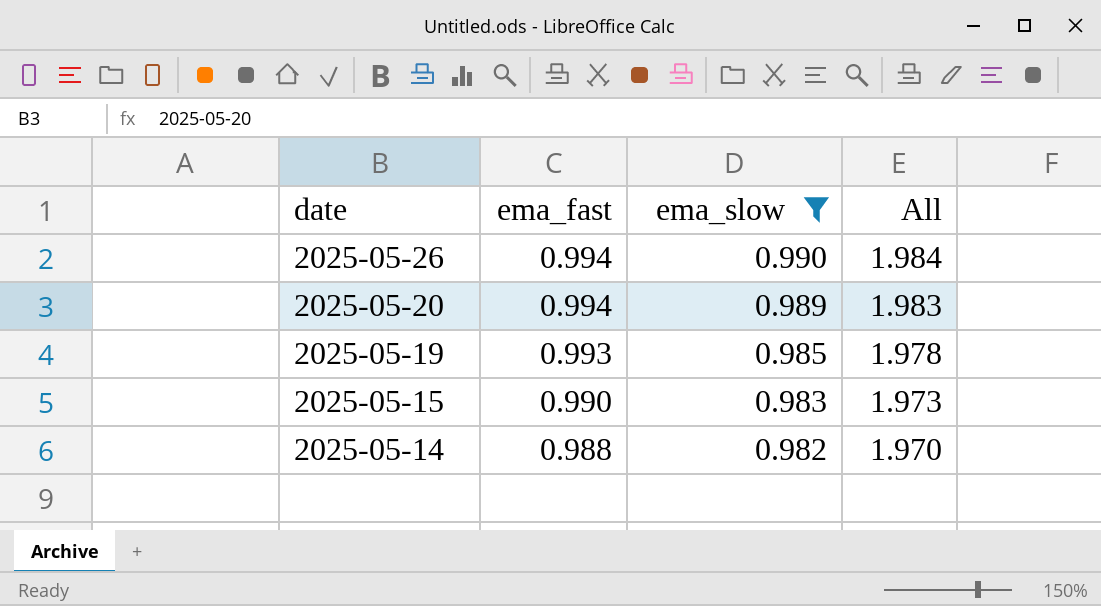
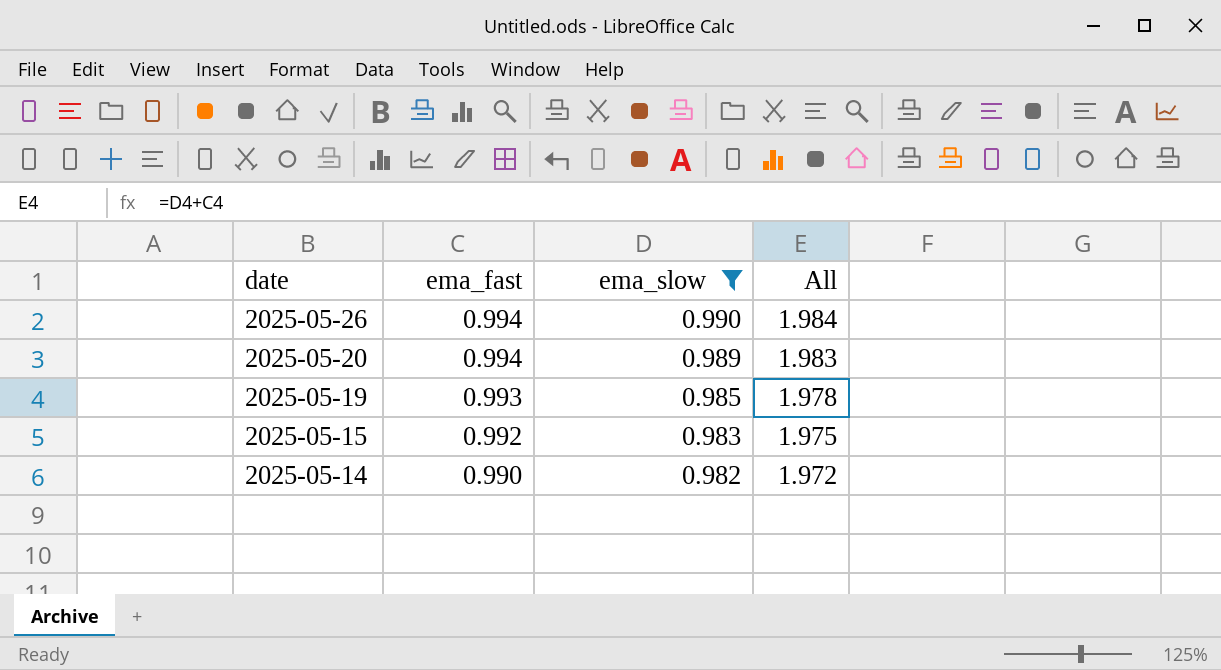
2025-05-15 | ema_fast: 0.990 -> 0.992
2025-05-15 | All: 1.973 -> 1.975
2025-05-14 | ema_fast: 0.988 -> 0.990
2025-05-14 | All: 1.970 -> 1.972

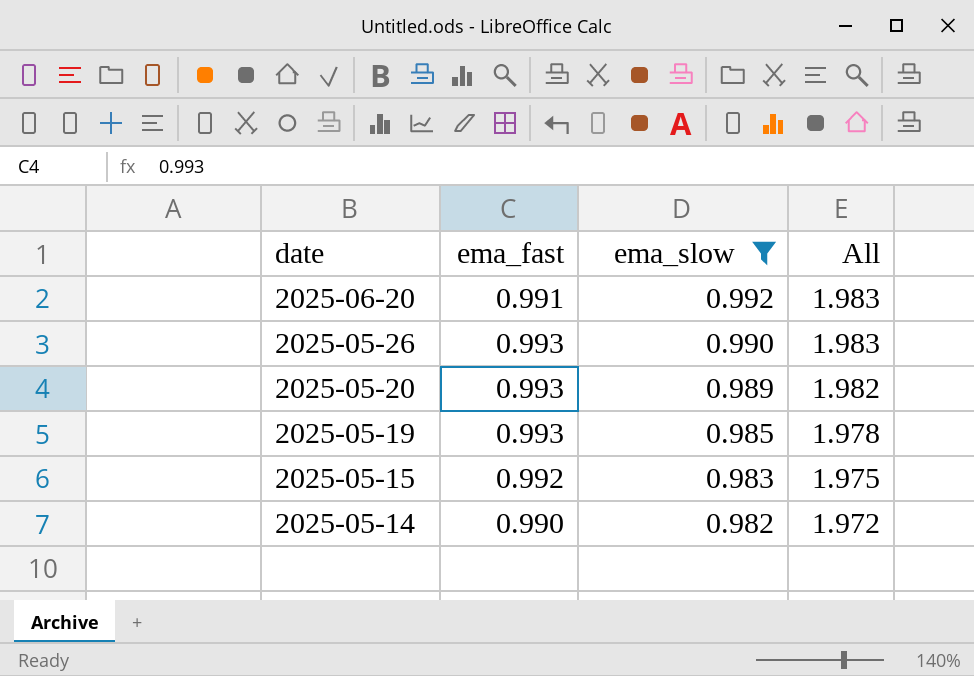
row 2025-06-20: none -> 0.991 | 0.992 | 1.983
2025-05-26 | ema_fast: 0.994 -> 0.993
2025-05-26 | All: 1.984 -> 1.983
2025-05-20 | ema_fast: 0.994 -> 0.993
2025-05-20 | All: 1.983 -> 1.982

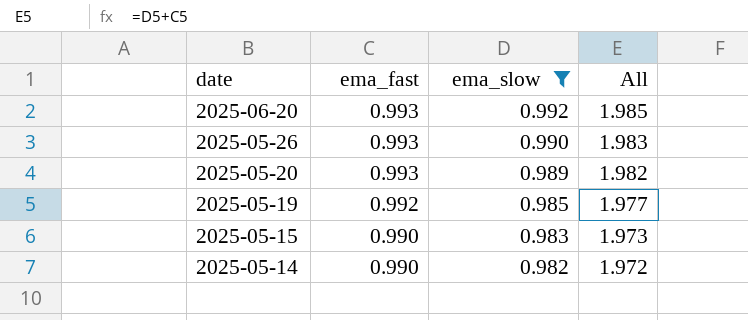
2025-06-20 | ema_fast: 0.991 -> 0.993
2025-06-20 | All: 1.983 -> 1.985
2025-05-19 | ema_fast: 0.993 -> 0.992
2025-05-19 | All: 1.978 -> 1.977
2025-05-15 | ema_fast: 0.992 -> 0.990
2025-05-15 | All: 1.975 -> 1.973

